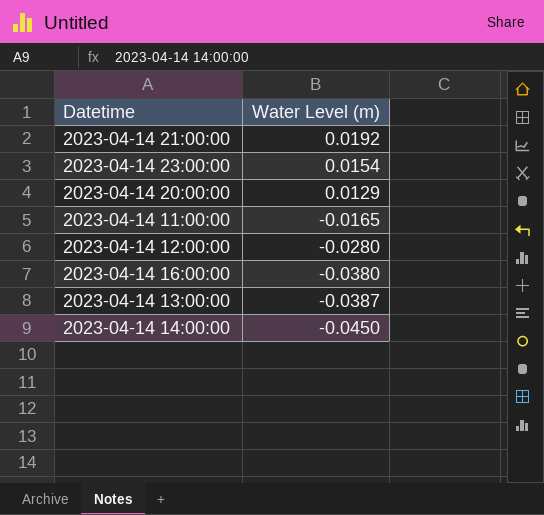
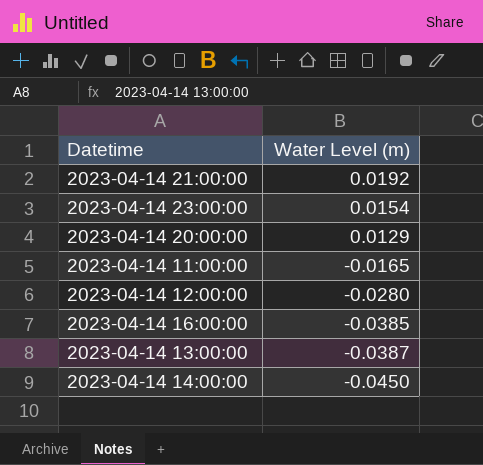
2023-04-14 16:00:00 | Water Level (m): -0.0380 -> -0.0385

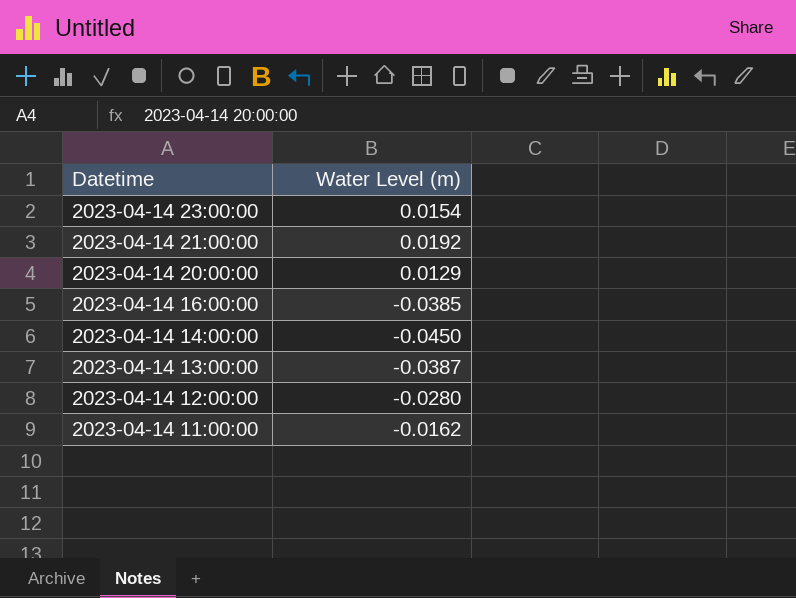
row order: Water Level (m) descending -> Datetime descending
2023-04-14 11:00:00 | Water Level (m): -0.0165 -> -0.0162

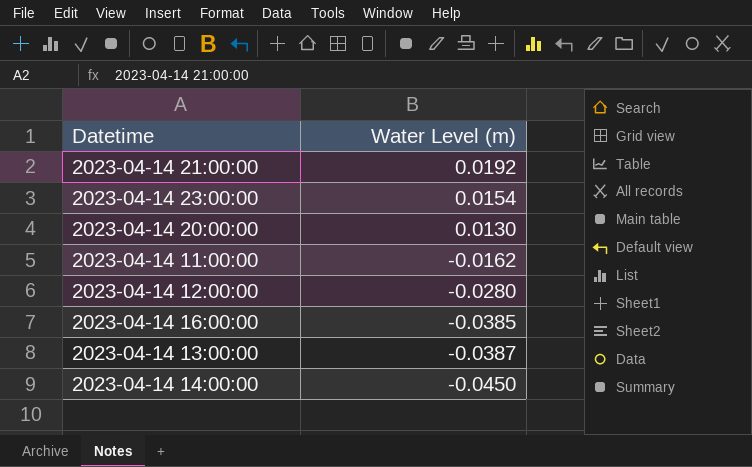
row order: Datetime descending -> Water Level (m) descending
2023-04-14 20:00:00 | Water Level (m): 0.0129 -> 0.0130

